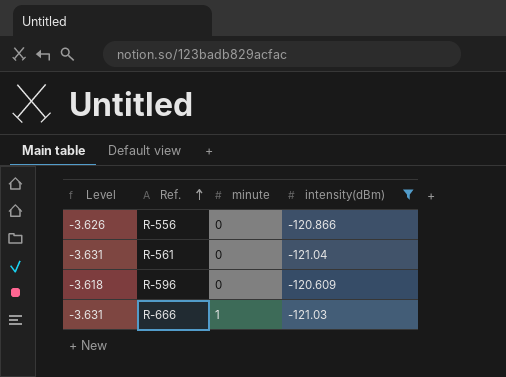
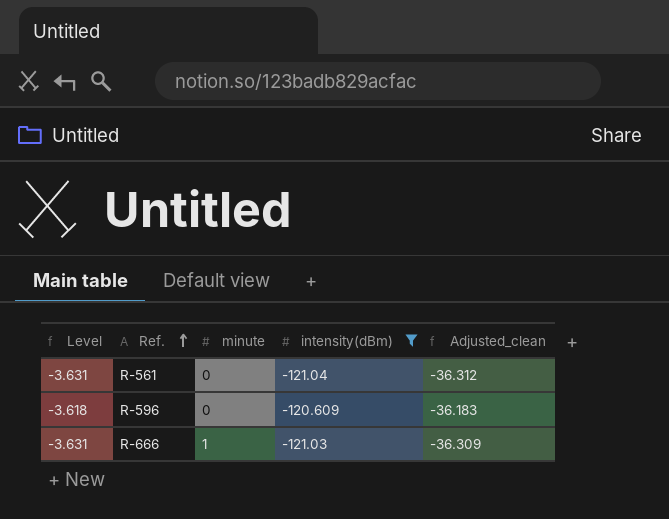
column Adjusted_clean | formula: none -> [intensity(dBm)] * 0.3
row R-556: -3.626 | 0 | -120.866 -> none

